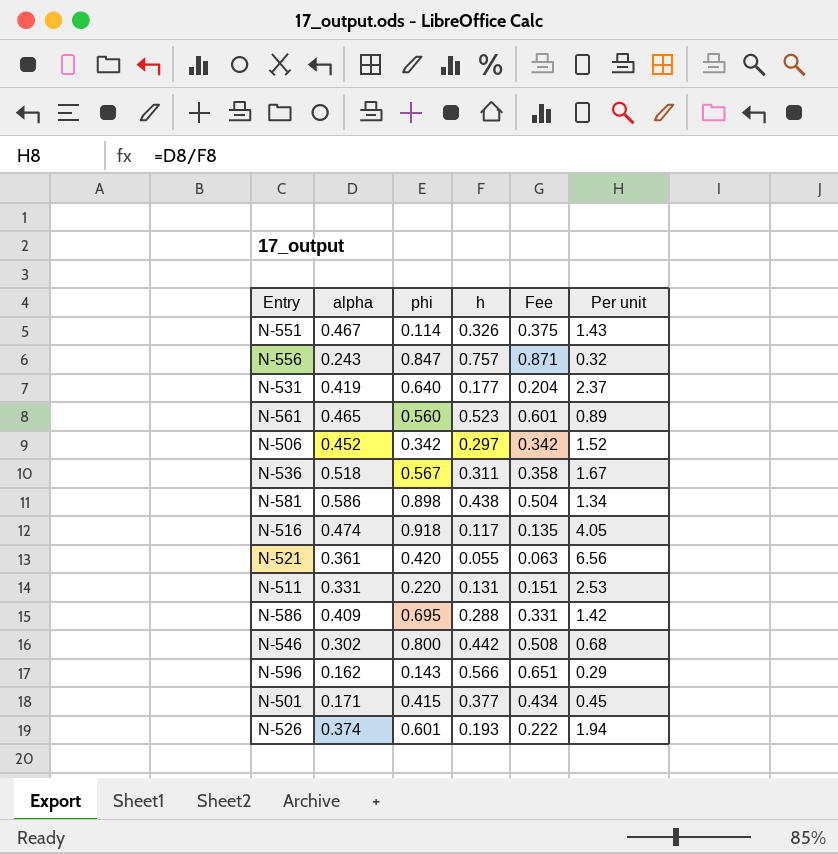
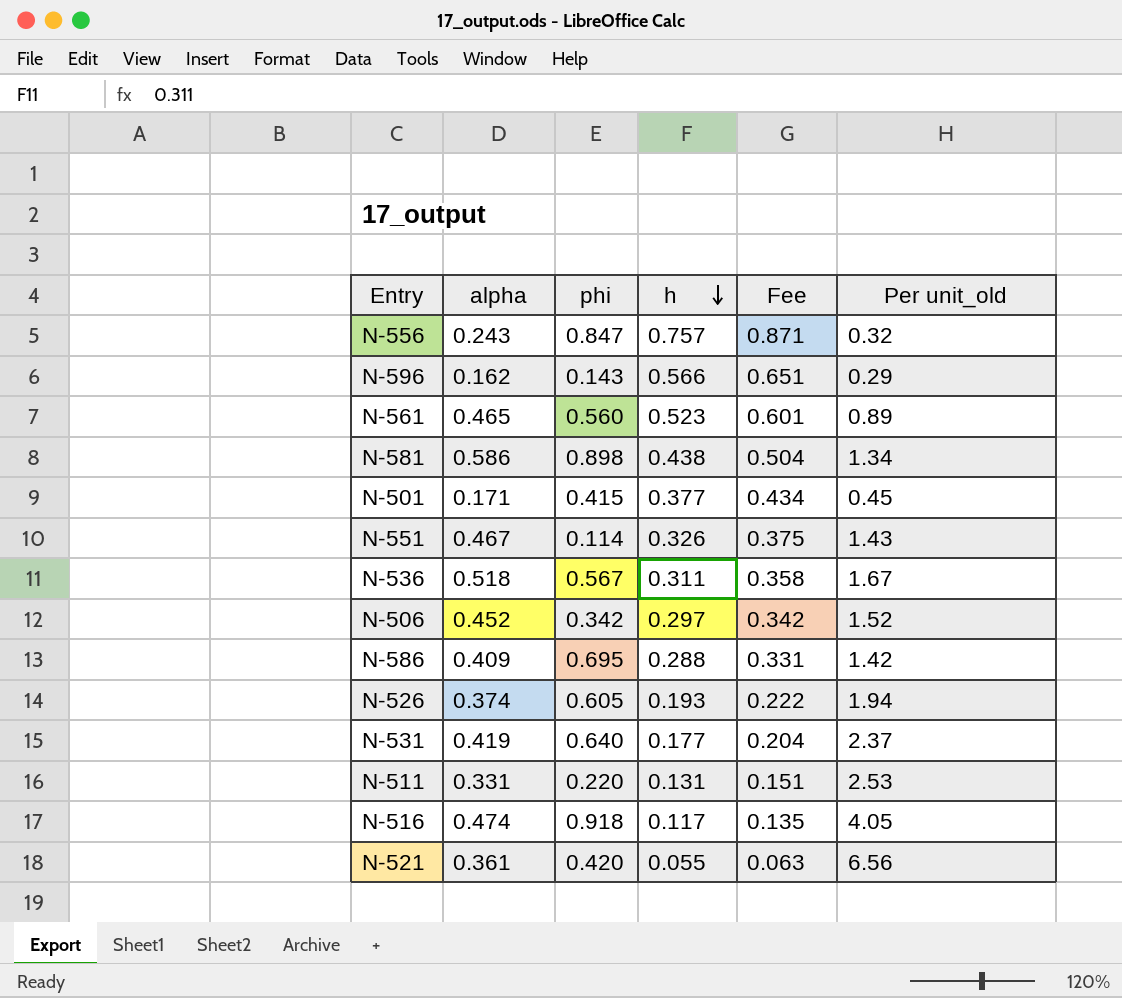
row order: none -> h descending
column name: Per unit -> Per unit_old
row N-546: 0.302 | 0.800 | 0.442 | 0.508 | 0.68 -> none
N-526 | phi: 0.601 -> 0.605

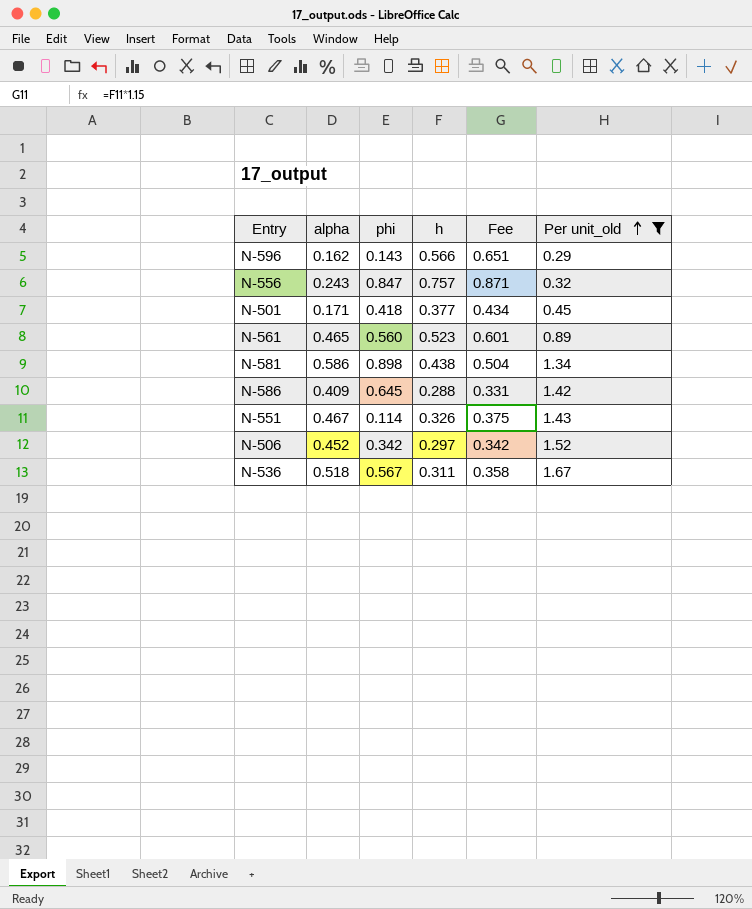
filter: none -> Per unit_old <= 1.67
row order: h descending -> Per unit_old ascending
N-501 | phi: 0.415 -> 0.418
N-586 | phi: 0.695 -> 0.645

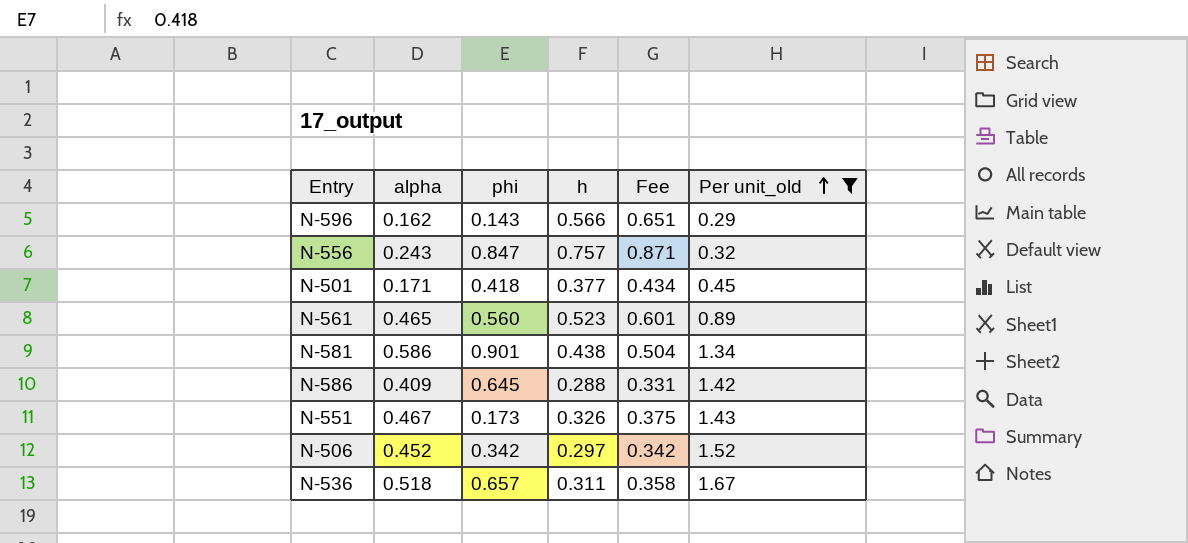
N-581 | phi: 0.898 -> 0.901
N-551 | phi: 0.114 -> 0.173
N-536 | phi: 0.567 -> 0.657

